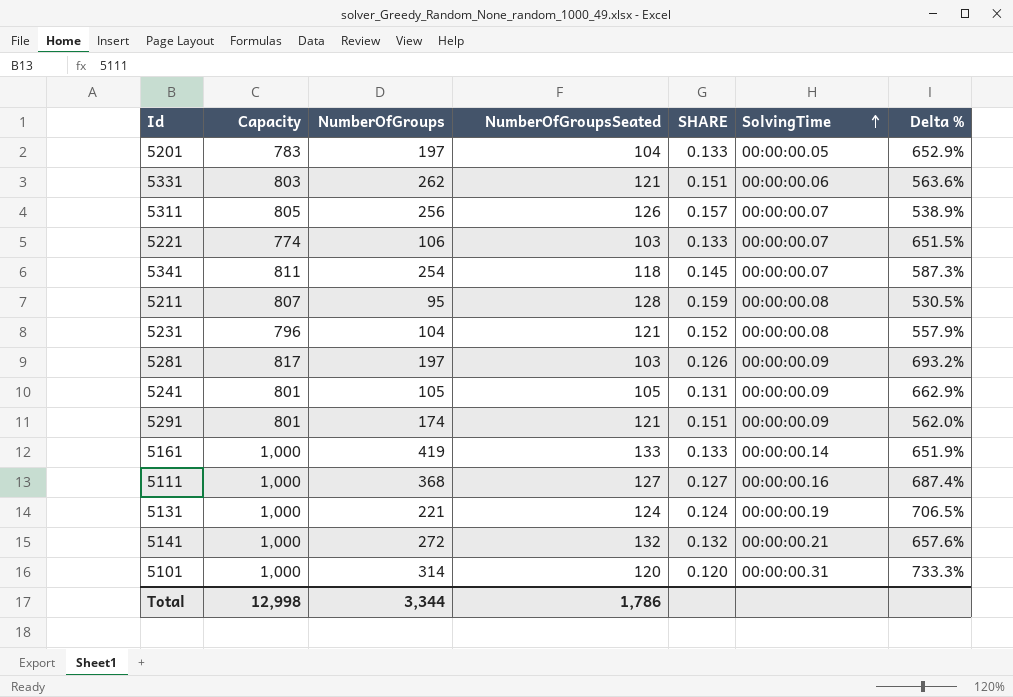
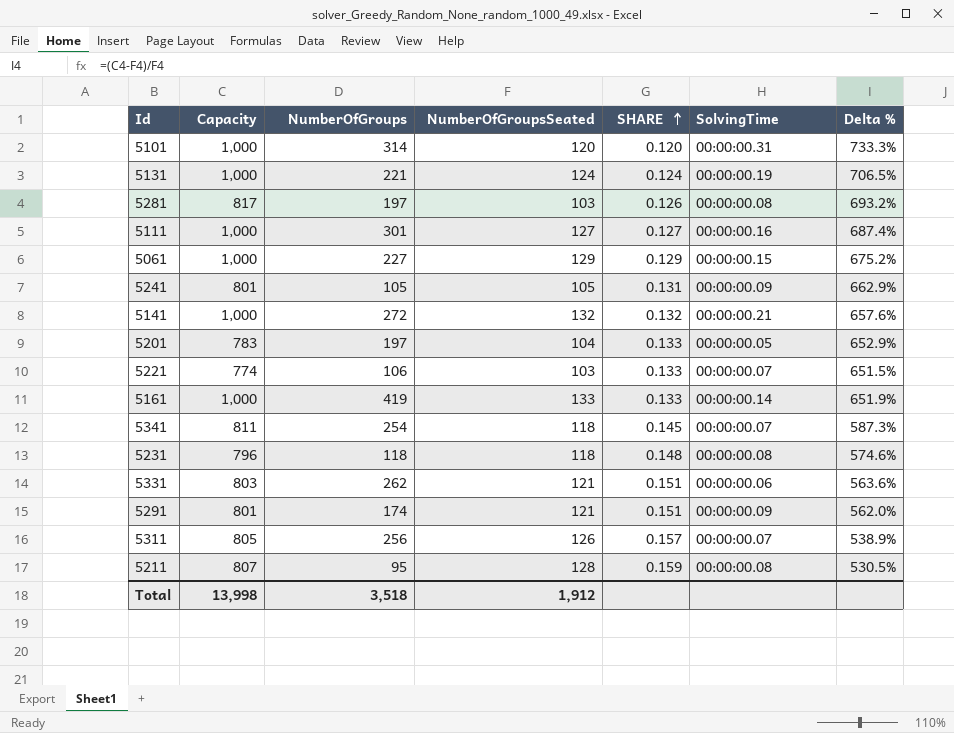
row order: SolvingTime ascending -> SHARE ascending
5281 | SolvingTime: 00:00:00.09 -> 00:00:00.08
5111 | NumberOfGroups: 368 -> 301
row 5061: none -> 1,000 | 227 | 129 | 0.129 | 00:00:00.15 | 675.2%
5231 | NumberOfGroups: 104 -> 118
5231 | NumberOfGroupsSeated: 121 -> 118
5231 | SHARE: 0.152 -> 0.148
5231 | Delta %: 557.9% -> 574.6%
Total | Capacity: 12,998 -> 13,998
Total | NumberOfGroups: 3,344 -> 3,518
Total | NumberOfGroupsSeated: 1,786 -> 1,912

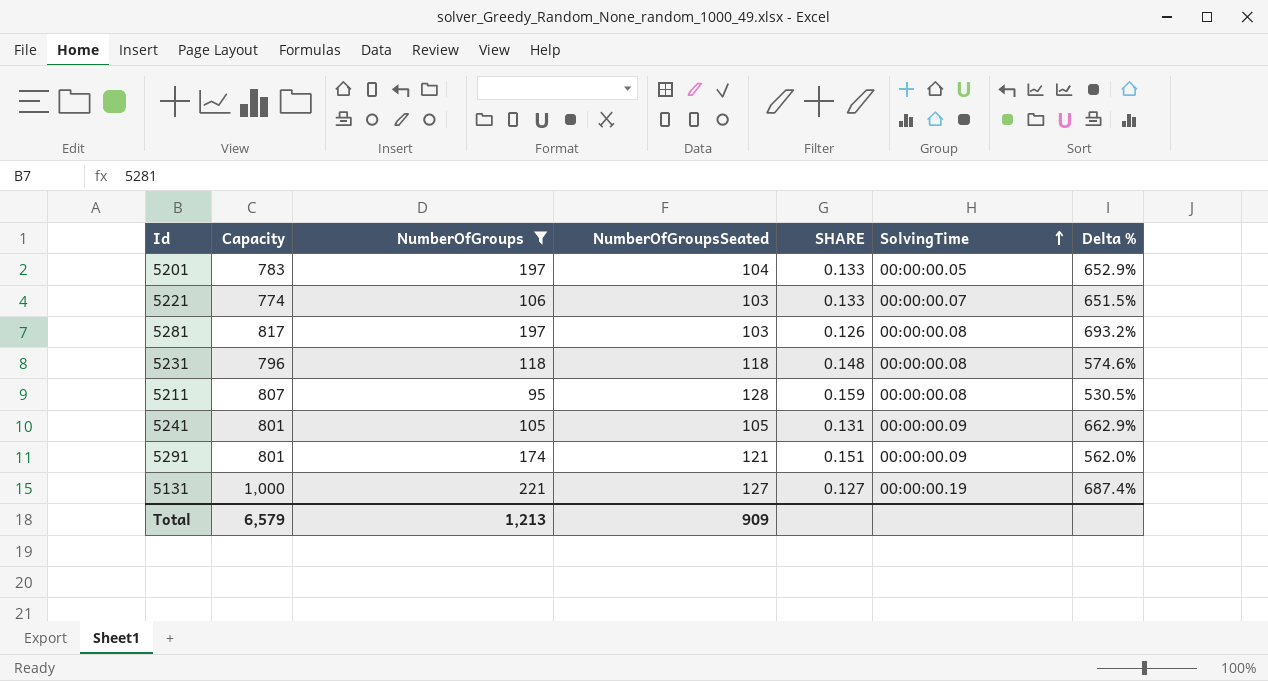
filter: none -> NumberOfGroups <= 221
row order: SHARE ascending -> SolvingTime ascending
5131 | NumberOfGroupsSeated: 124 -> 127
5131 | SHARE: 0.124 -> 0.127
5131 | Delta %: 706.5% -> 687.4%
Total | Capacity: 13,998 -> 6,579
Total | NumberOfGroups: 3,518 -> 1,213
Total | NumberOfGroupsSeated: 1,912 -> 909

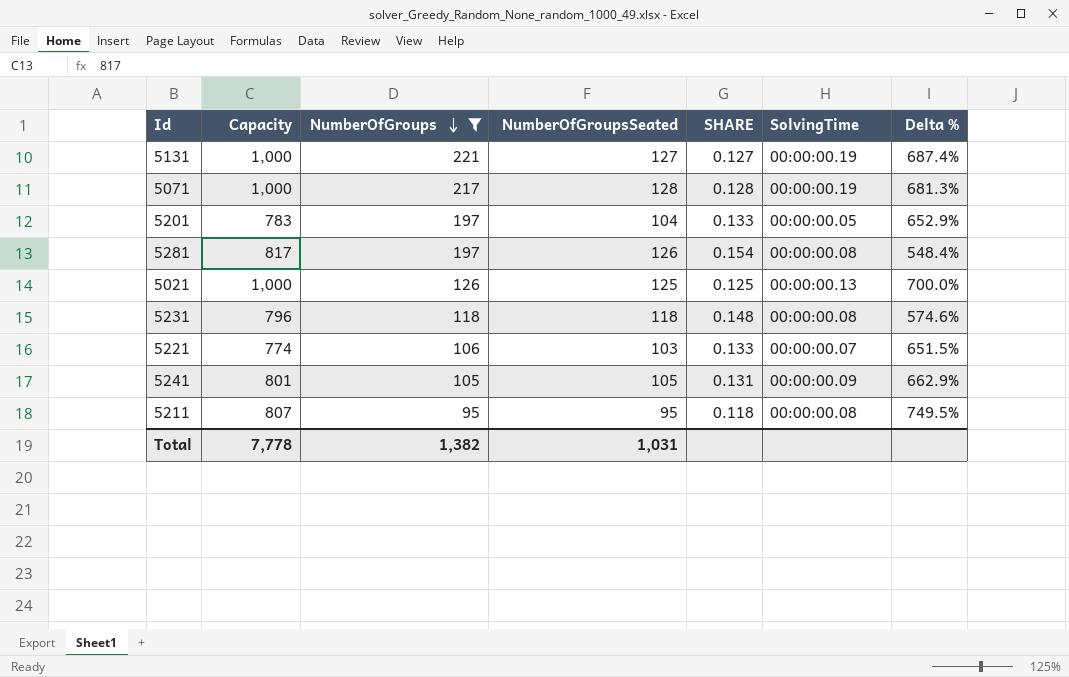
row order: SolvingTime ascending -> NumberOfGroups descending
row 5291: 801 | 174 | 121 | 0.151 | 00:00:00.09 | 562.0% -> none
row 5071: none -> 1,000 | 217 | 128 | 0.128 | 00:00:00.19 | 681.3%
5281 | NumberOfGroupsSeated: 103 -> 126
5281 | SHARE: 0.126 -> 0.154
5281 | Delta %: 693.2% -> 548.4%
row 5021: none -> 1,000 | 126 | 125 | 0.125 | 00:00:00.13 | 700.0%
5211 | NumberOfGroupsSeated: 128 -> 95
5211 | SHARE: 0.159 -> 0.118
5211 | Delta %: 530.5% -> 749.5%
Total | Capacity: 6,579 -> 7,778
Total | NumberOfGroups: 1,213 -> 1,382
Total | NumberOfGroupsSeated: 909 -> 1,031

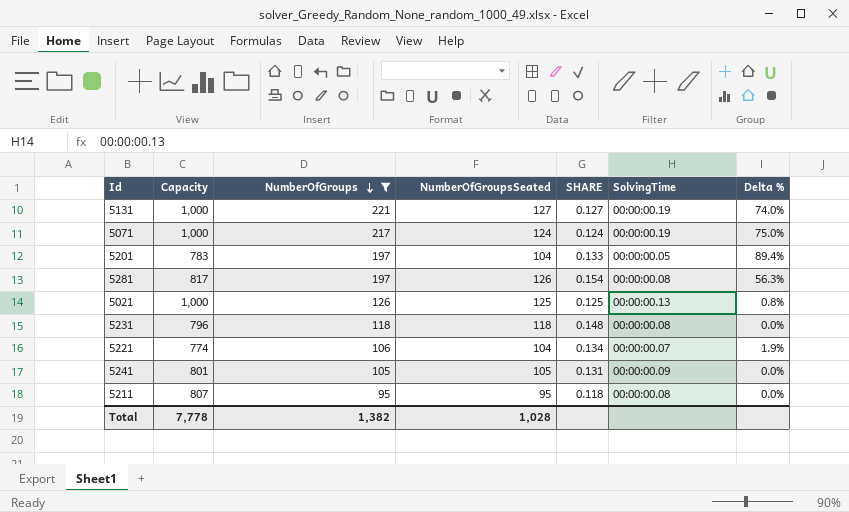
column Delta % | formula: ([Capacity] - [NumberOfGroupsSeated]) / [NumberOfGroupsSeated] -> ([NumberOfGroups] - [NumberOfGroupsSeated]) / [NumberOfGroupsSeated]
5071 | NumberOfGroupsSeated: 128 -> 124
5071 | SHARE: 0.128 -> 0.124
5221 | NumberOfGroupsSeated: 103 -> 104
5221 | SHARE: 0.133 -> 0.134
Total | NumberOfGroupsSeated: 1,031 -> 1,028

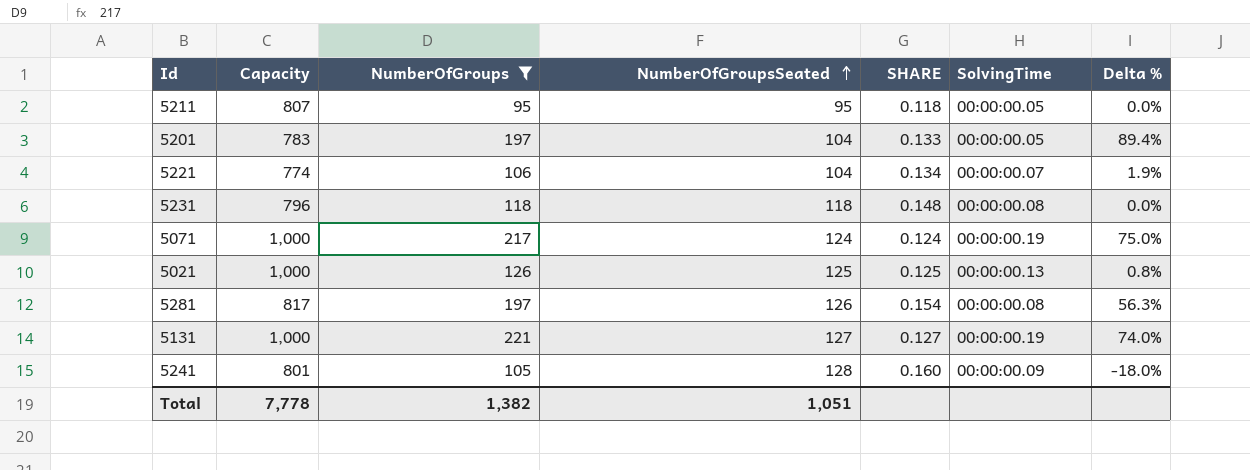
row order: NumberOfGroups descending -> NumberOfGroupsSeated ascending
5211 | SolvingTime: 00:00:00.08 -> 00:00:00.05
5241 | NumberOfGroupsSeated: 105 -> 128
5241 | SHARE: 0.131 -> 0.160
5241 | Delta %: 0.0% -> -18.0%
Total | NumberOfGroupsSeated: 1,028 -> 1,051

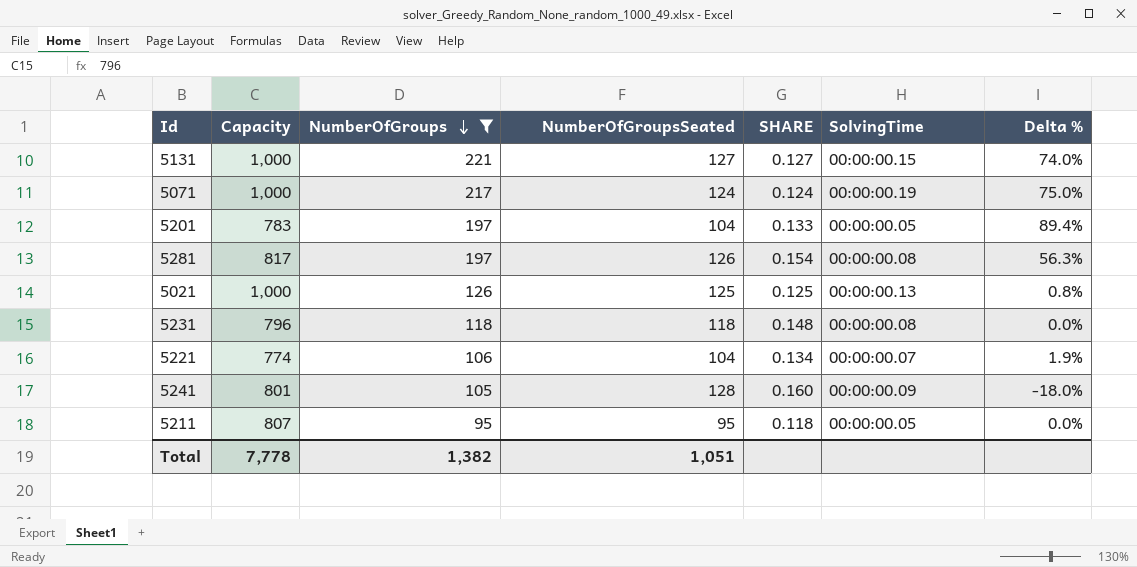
row order: NumberOfGroupsSeated ascending -> NumberOfGroups descending
5131 | SolvingTime: 00:00:00.19 -> 00:00:00.15

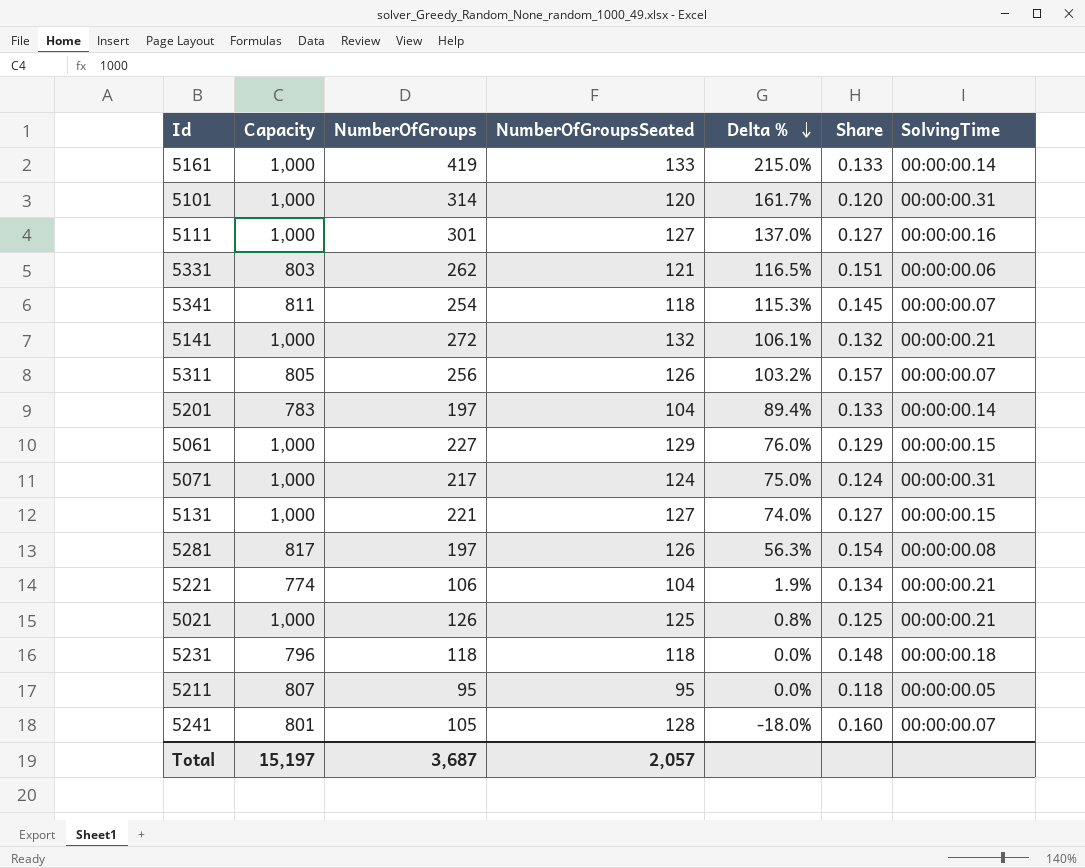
filter: NumberOfGroups <= 221 -> none
row order: NumberOfGroups descending -> Delta % descending
column Delta % | position: 7 -> 5
column name: SHARE -> Share
5201 | SolvingTime: 00:00:00.05 -> 00:00:00.14
5071 | SolvingTime: 00:00:00.19 -> 00:00:00.31
5221 | SolvingTime: 00:00:00.07 -> 00:00:00.21
5021 | SolvingTime: 00:00:00.13 -> 00:00:00.21
5231 | SolvingTime: 00:00:00.08 -> 00:00:00.18
5241 | SolvingTime: 00:00:00.09 -> 00:00:00.07
Total | Capacity: 7,778 -> 15,197
Total | NumberOfGroups: 1,382 -> 3,687
Total | NumberOfGroupsSeated: 1,051 -> 2,057

